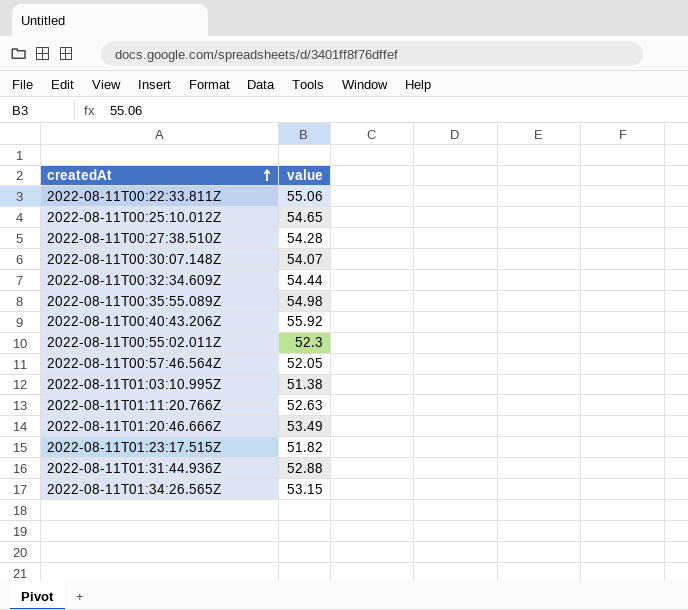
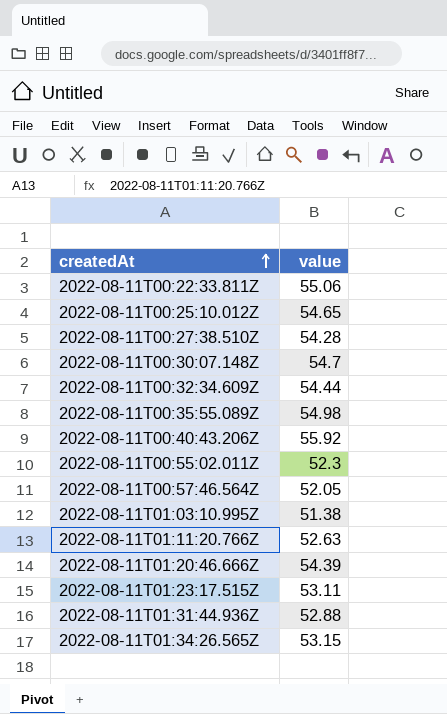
2022-08-11T00:30:07.148Z | value: 54.07 -> 54.7
2022-08-11T01:20:46.666Z | value: 53.49 -> 54.39
2022-08-11T01:23:17.515Z | value: 51.82 -> 53.11

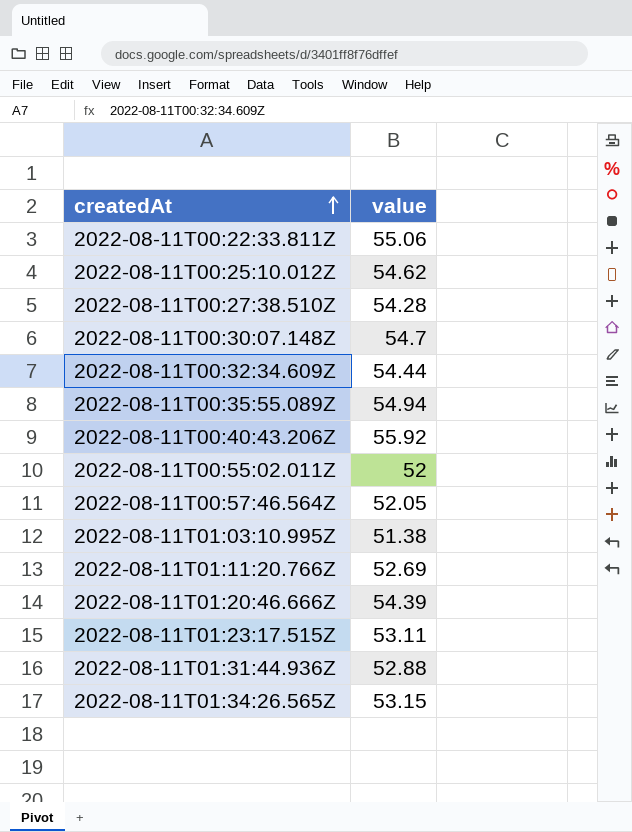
2022-08-11T00:25:10.012Z | value: 54.65 -> 54.62
2022-08-11T00:35:55.089Z | value: 54.98 -> 54.94
2022-08-11T00:55:02.011Z | value: 52.3 -> 52
2022-08-11T01:11:20.766Z | value: 52.63 -> 52.69

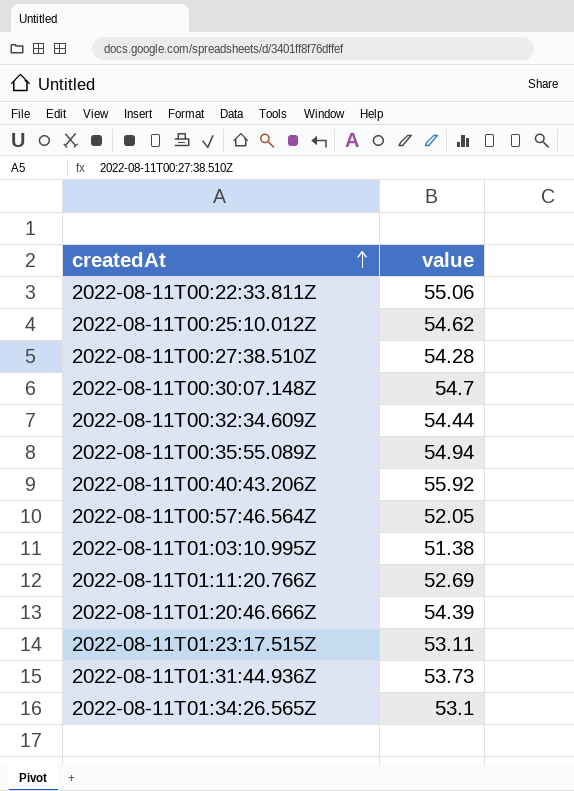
row 2022-08-11T00:55:02.011Z: 52 -> none
2022-08-11T01:31:44.936Z | value: 52.88 -> 53.73
2022-08-11T01:34:26.565Z | value: 53.15 -> 53.1

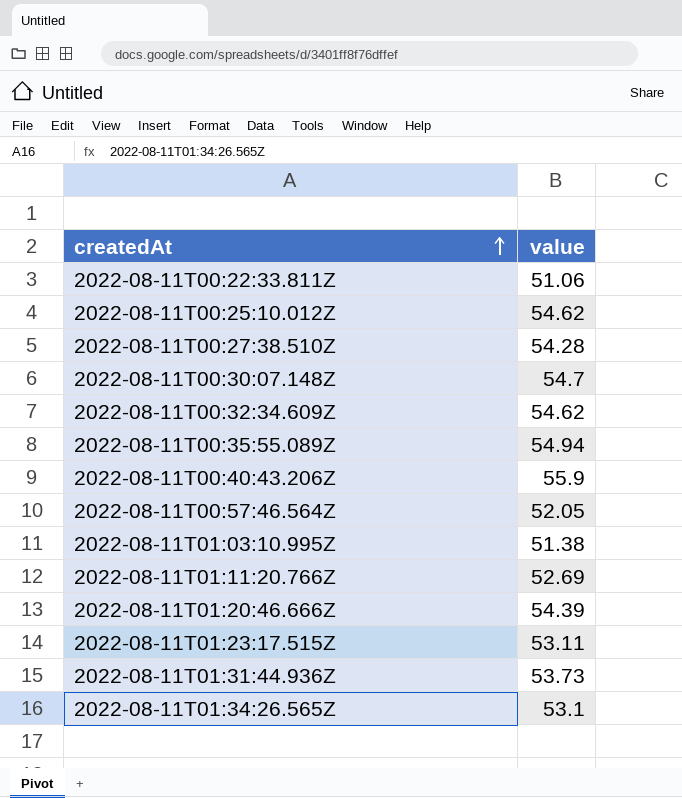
2022-08-11T00:22:33.811Z | value: 55.06 -> 51.06
2022-08-11T00:32:34.609Z | value: 54.44 -> 54.62
2022-08-11T00:40:43.206Z | value: 55.92 -> 55.9

